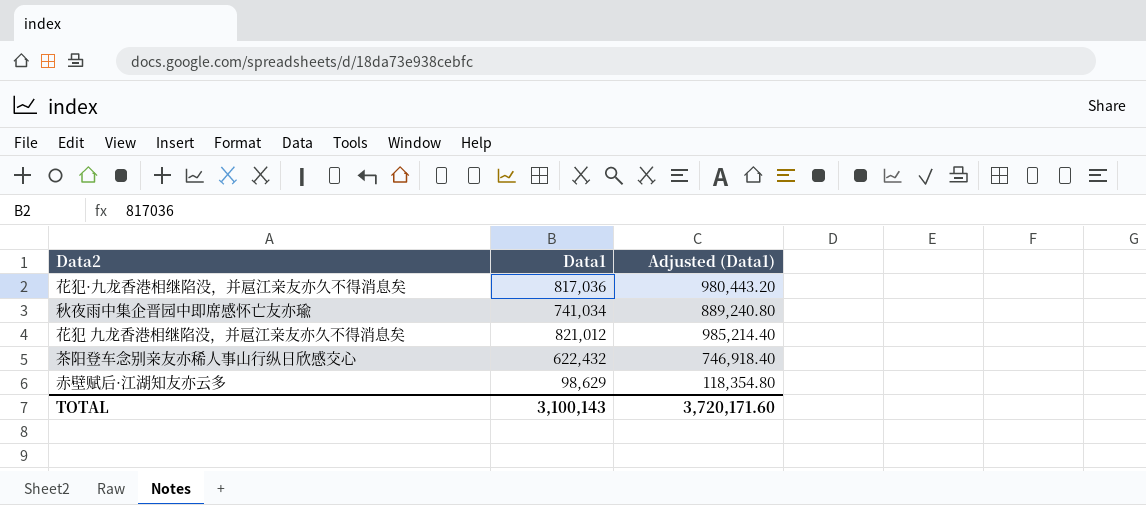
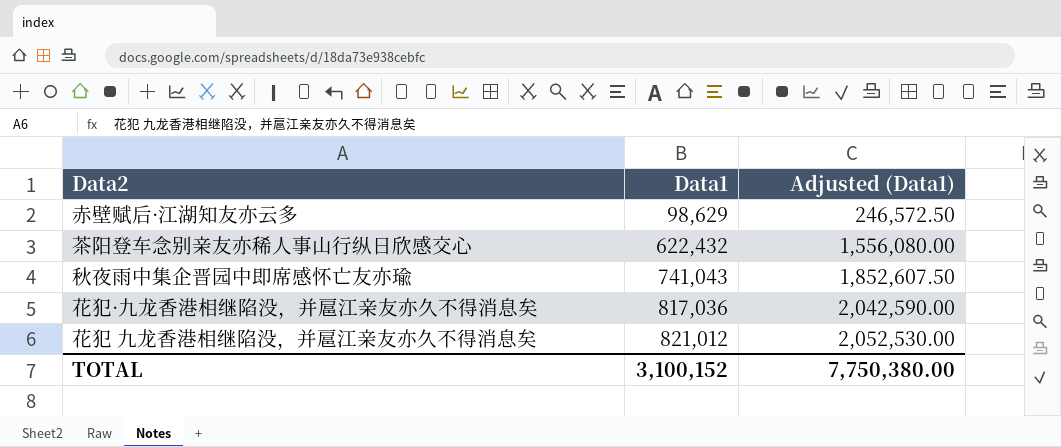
row order: none -> Data1 ascending
column Adjusted (Data1) | formula: [Data1] * 1.2 -> [Data1] * 2.5
秋夜雨中集企晋园中即席感怀亡友亦瑜 | Data1: 741,034 -> 741,043
TOTAL | Data1: 3,100,143 -> 3,100,152
TOTAL | Adjusted (Data1): 3,720,171.60 -> 7,750,380.00

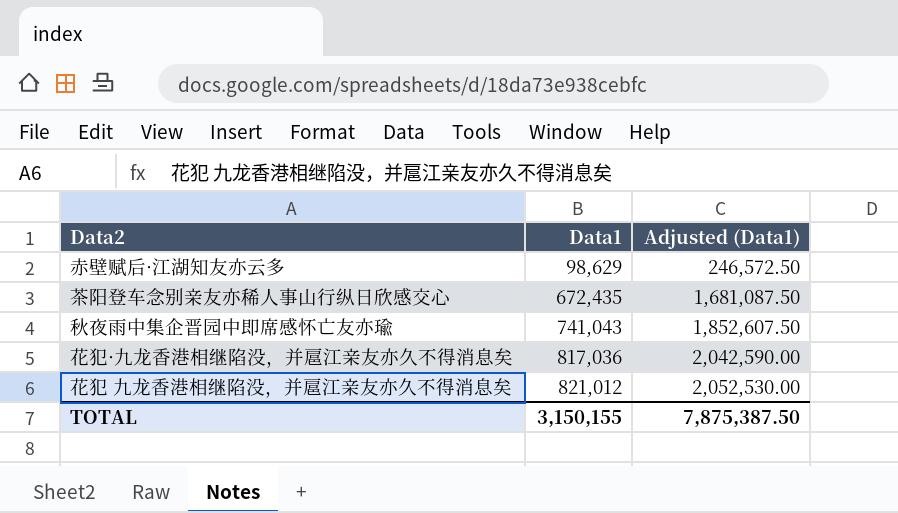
茶阳登车念别亲友亦稀人事山行纵日欣感交心 | Data1: 622,432 -> 672,435
茶阳登车念别亲友亦稀人事山行纵日欣感交心 | Adjusted (Data1): 1,556,080.00 -> 1,681,087.50
TOTAL | Data1: 3,100,152 -> 3,150,155
TOTAL | Adjusted (Data1): 7,750,380.00 -> 7,875,387.50

